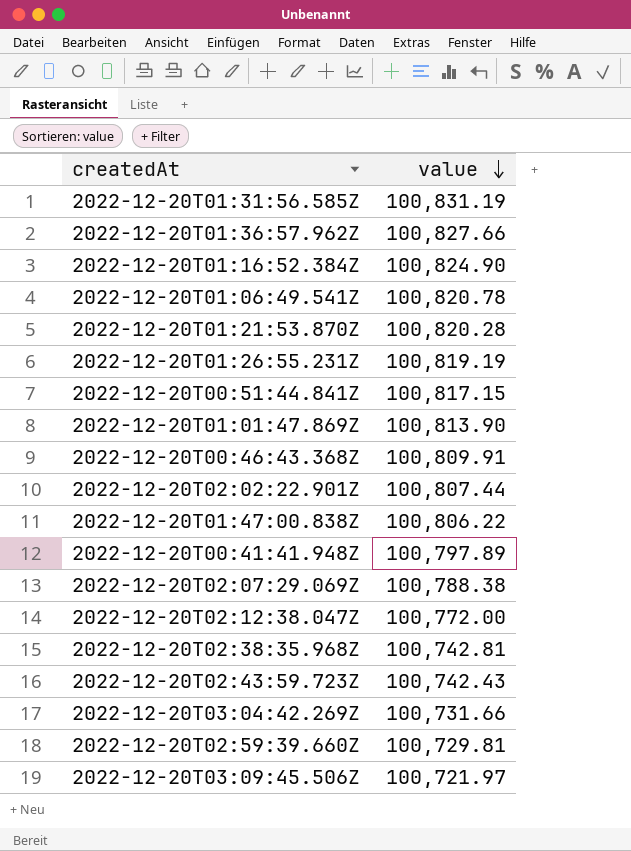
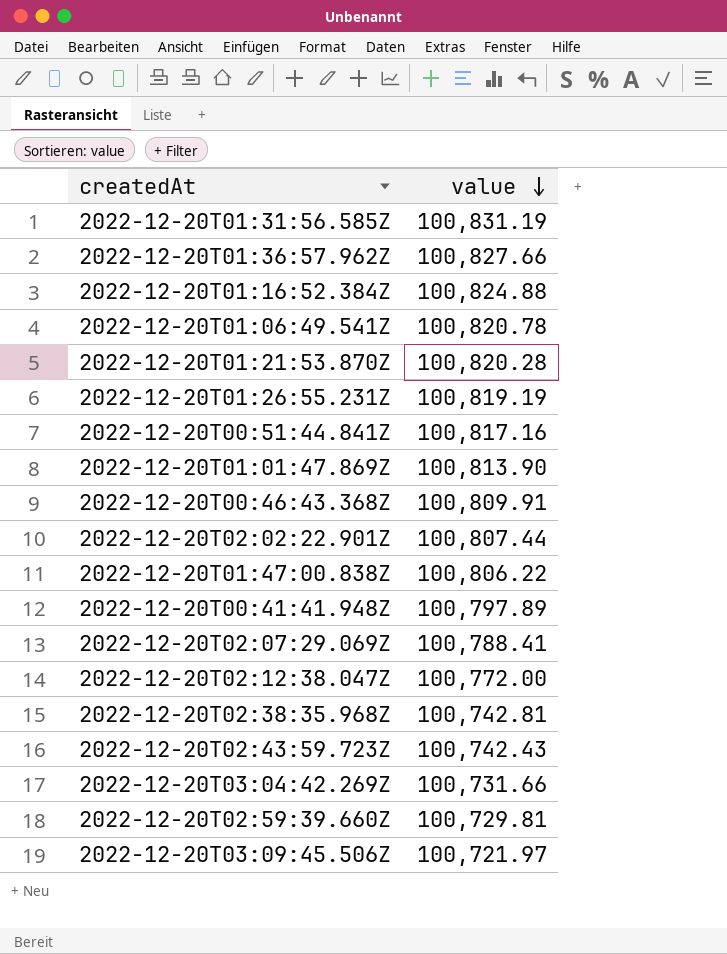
2022-12-20T01:16:52.384Z | value: 100,824.90 -> 100,824.88
2022-12-20T00:51:44.841Z | value: 100,817.15 -> 100,817.16
2022-12-20T02:07:29.069Z | value: 100,788.38 -> 100,788.41

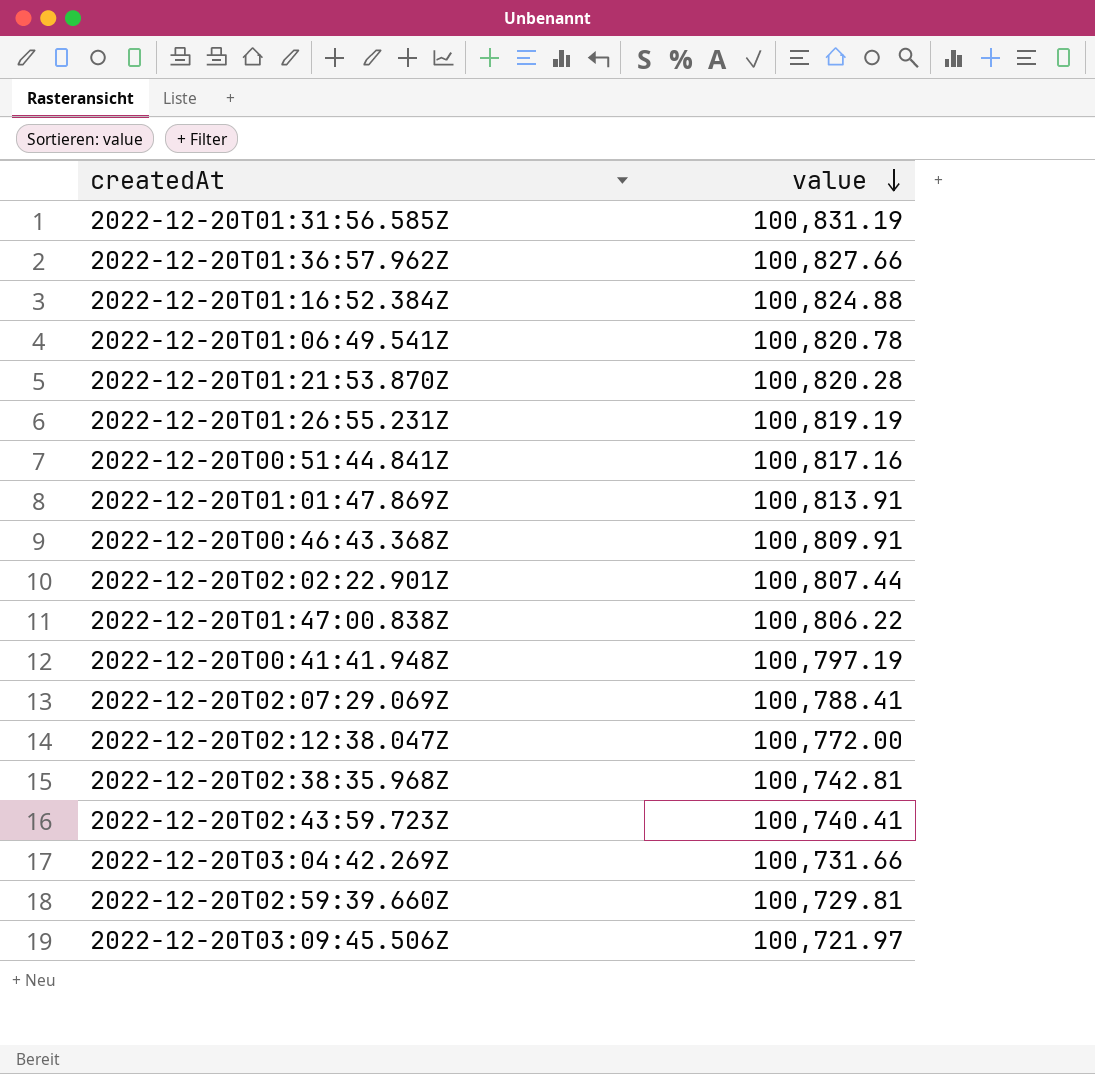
2022-12-20T01:01:47.869Z | value: 100,813.90 -> 100,813.91
2022-12-20T00:41:41.948Z | value: 100,797.89 -> 100,797.19
2022-12-20T02:43:59.723Z | value: 100,742.43 -> 100,740.41

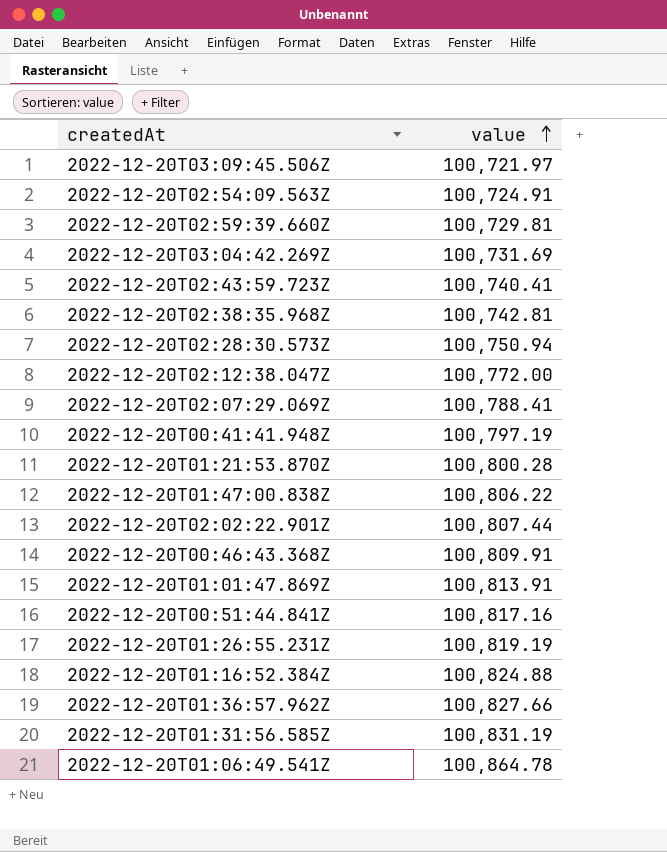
row order: value descending -> value ascending
row 2022-12-20T02:54:09.563Z: none -> 100,724.91
2022-12-20T03:04:42.269Z | value: 100,731.66 -> 100,731.69
row 2022-12-20T02:28:30.573Z: none -> 100,750.94
2022-12-20T01:21:53.870Z | value: 100,820.28 -> 100,800.28
2022-12-20T01:06:49.541Z | value: 100,820.78 -> 100,864.78

